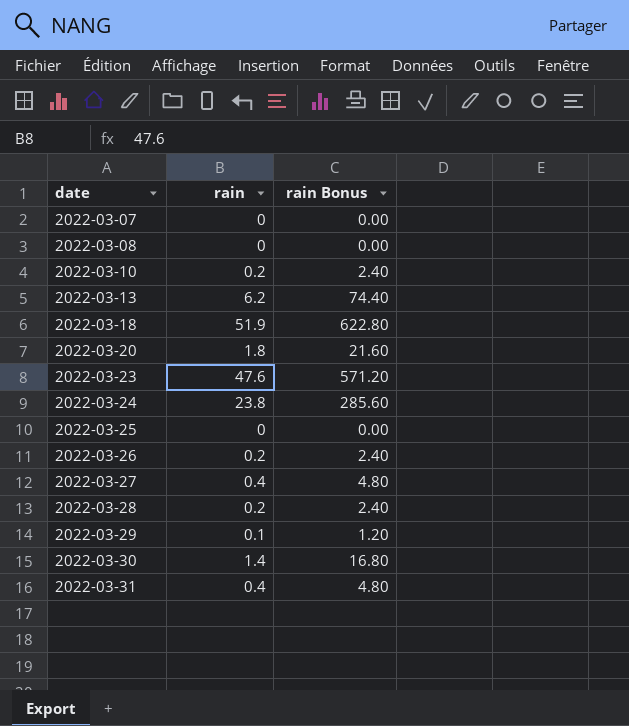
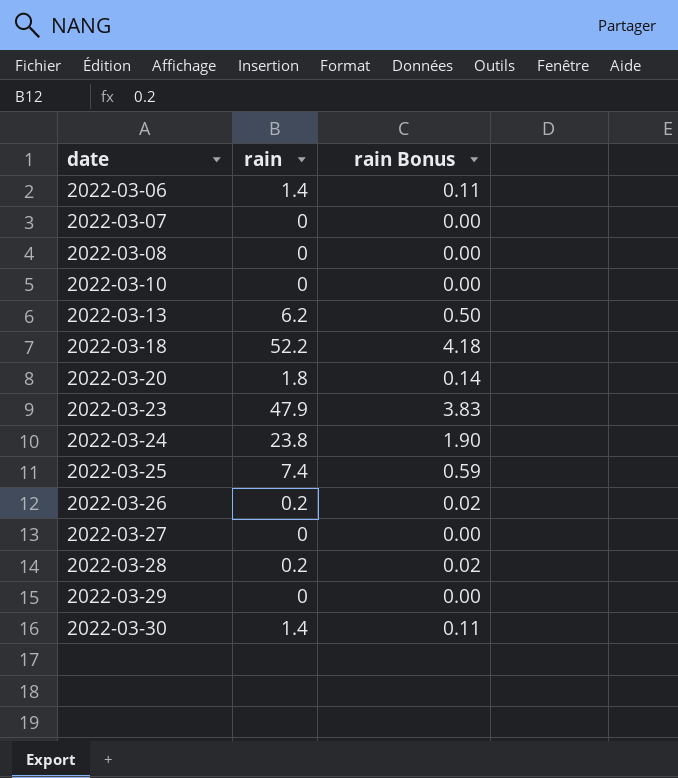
column rain Bonus | formula: [rain] * 12 -> [rain] * 0.08
row 2022-03-31: 0.4 | 4.80 -> none
row 2022-03-06: none -> 1.4 | 0.11
2022-03-10 | rain: 0.2 -> 0
2022-03-18 | rain: 51.9 -> 52.2
2022-03-23 | rain: 47.6 -> 47.9
2022-03-25 | rain: 0 -> 7.4
2022-03-27 | rain: 0.4 -> 0
2022-03-29 | rain: 0.1 -> 0

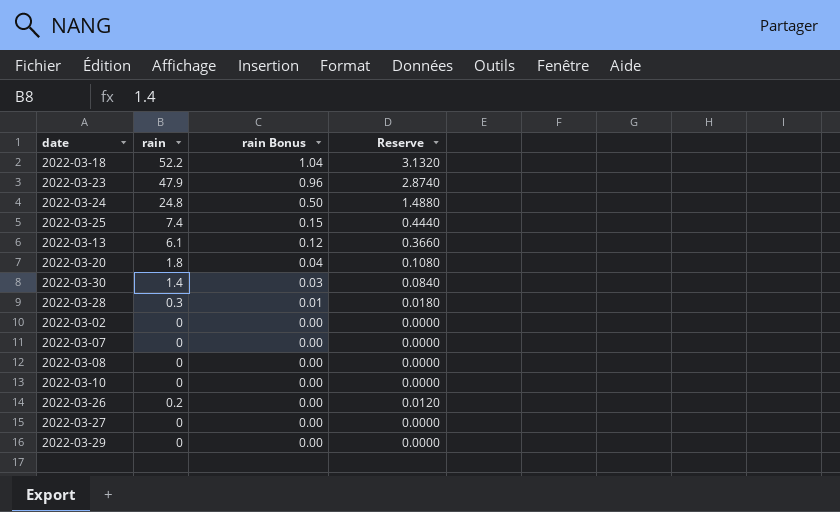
row order: date ascending -> rain Bonus descending
column rain Bonus | formula: [rain] * 0.08 -> [rain] * 0.02
column Reserve | formula: none -> [rain] * 0.06
row 2022-03-06: 1.4 | 0.11 -> none
2022-03-24 | rain: 23.8 -> 24.8
2022-03-13 | rain: 6.2 -> 6.1
2022-03-28 | rain: 0.2 -> 0.3
row 2022-03-02: none -> 0 | 0.00 | 0.0000

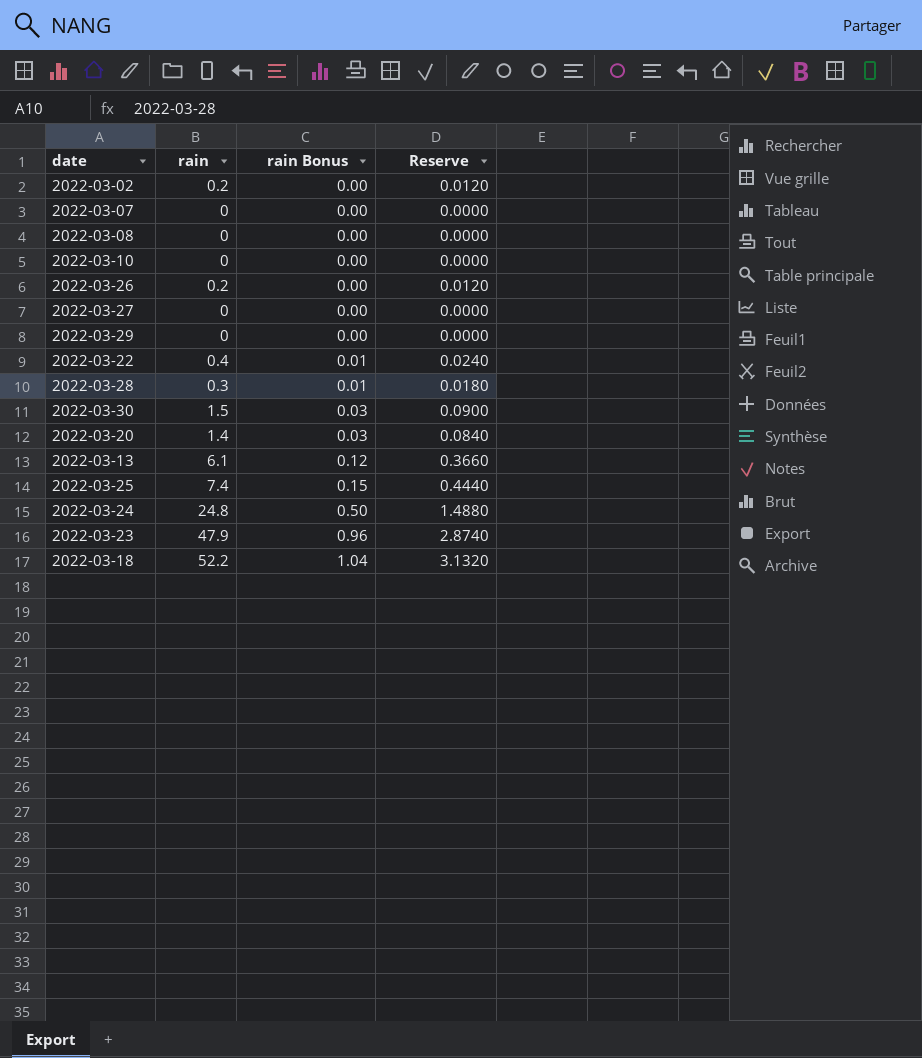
row order: rain Bonus descending -> rain Bonus ascending
2022-03-02 | rain: 0 -> 0.2
2022-03-02 | Reserve: 0.0000 -> 0.0120
row 2022-03-22: none -> 0.4 | 0.01 | 0.0240
2022-03-30 | rain: 1.4 -> 1.5
2022-03-30 | Reserve: 0.0840 -> 0.0900
2022-03-20 | rain: 1.8 -> 1.4
2022-03-20 | rain Bonus: 0.04 -> 0.03
2022-03-20 | Reserve: 0.1080 -> 0.0840

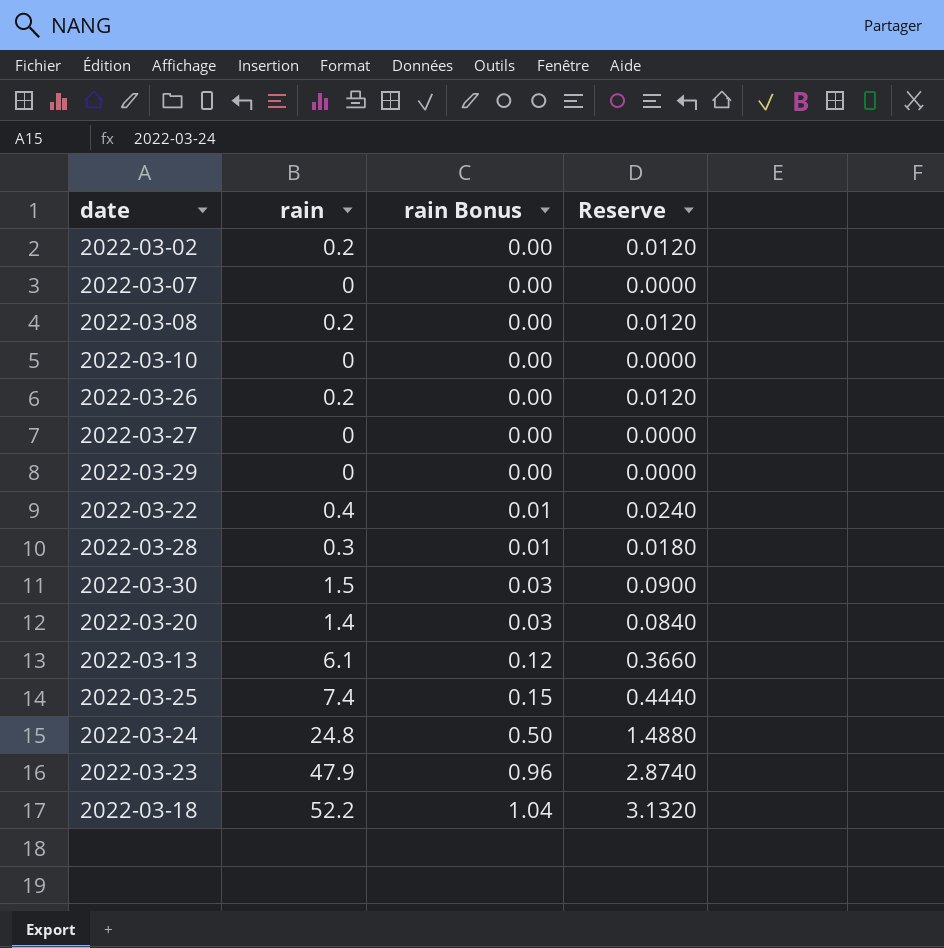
2022-03-08 | rain: 0 -> 0.2
2022-03-08 | Reserve: 0.0000 -> 0.0120

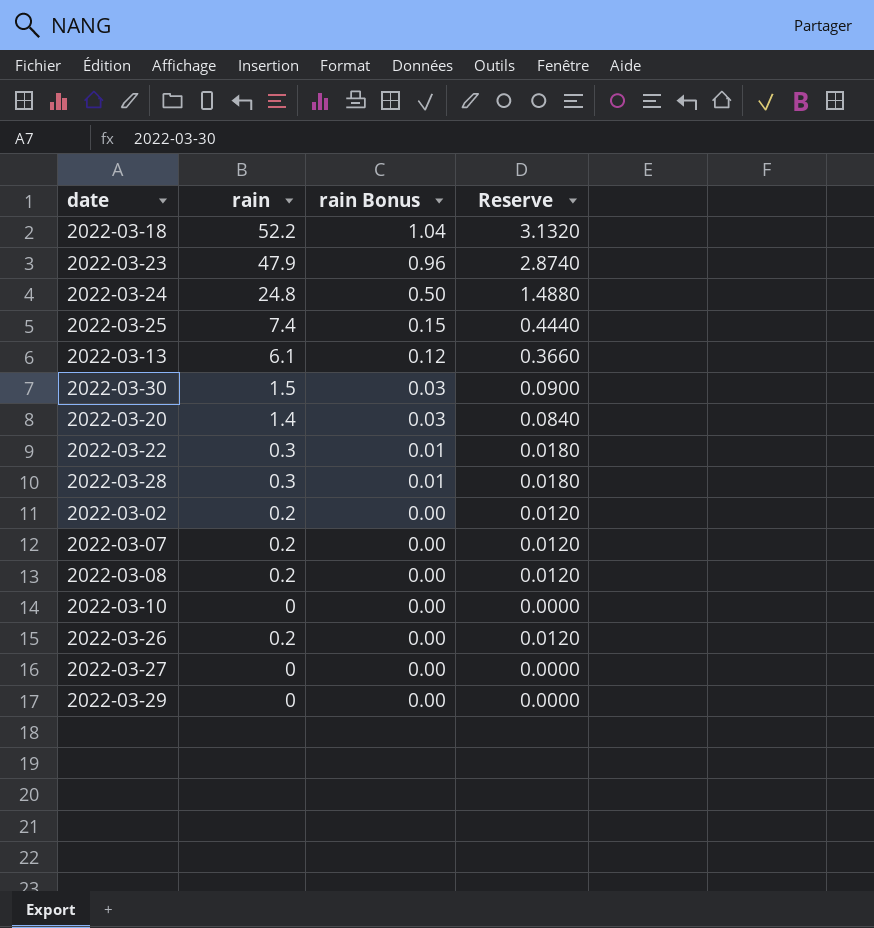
row order: rain Bonus ascending -> rain Bonus descending
2022-03-22 | rain: 0.4 -> 0.3
2022-03-22 | Reserve: 0.0240 -> 0.0180
2022-03-07 | rain: 0 -> 0.2
2022-03-07 | Reserve: 0.0000 -> 0.0120

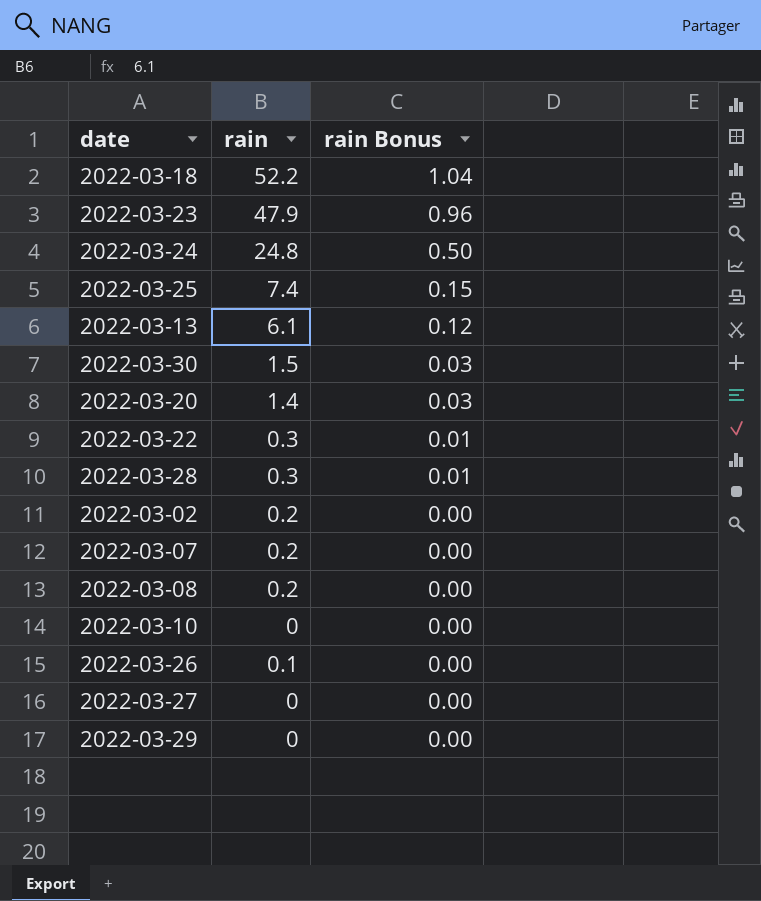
column Reserve | formula: [rain] * 0.06 -> none
2022-03-26 | rain: 0.2 -> 0.1

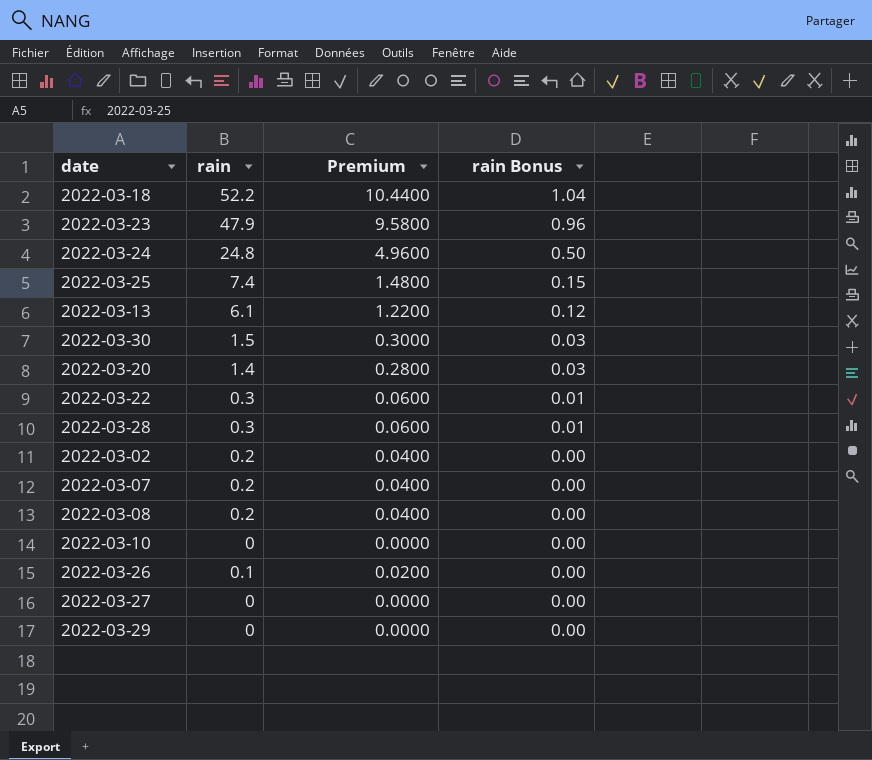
column Premium | formula: none -> [rain] * 0.2

